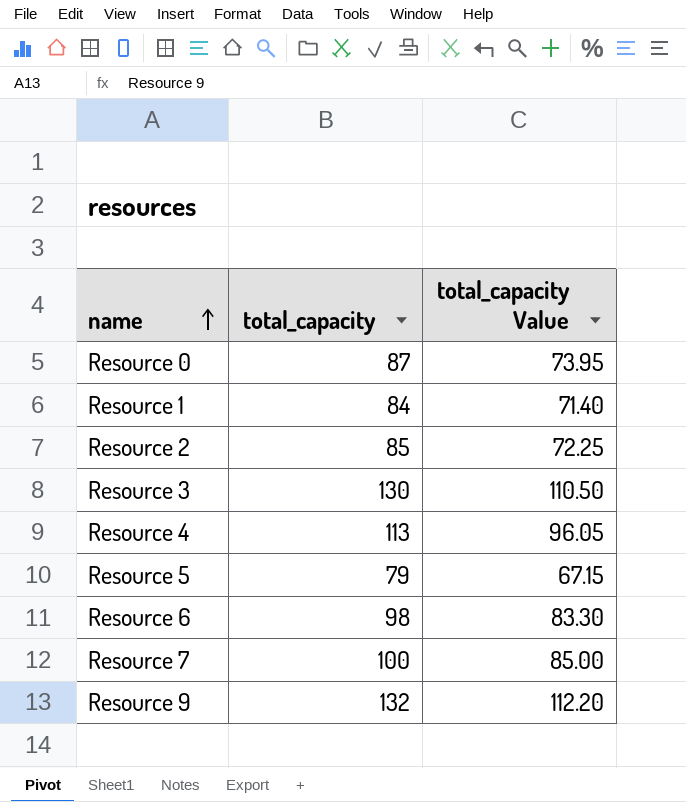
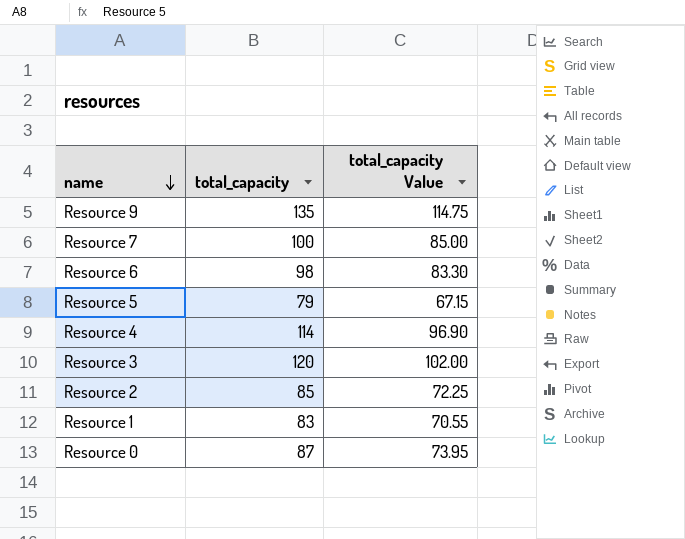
row order: name ascending -> name descending
Resource 9 | total_capacity: 132 -> 135
Resource 9 | total_capacity Value: 112.20 -> 114.75
Resource 4 | total_capacity: 113 -> 114
Resource 4 | total_capacity Value: 96.05 -> 96.90
Resource 3 | total_capacity: 130 -> 120
Resource 3 | total_capacity Value: 110.50 -> 102.00
Resource 1 | total_capacity: 84 -> 83
Resource 1 | total_capacity Value: 71.40 -> 70.55

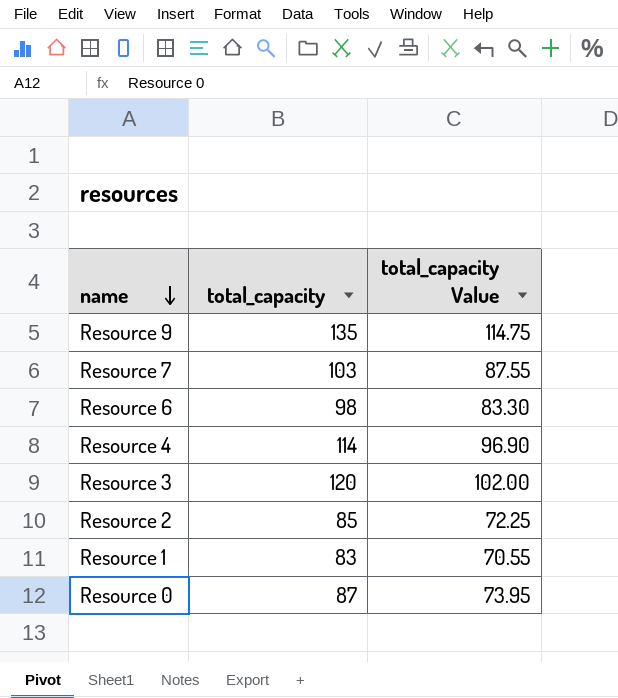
row Resource 5: 79 | 67.15 -> none
Resource 7 | total_capacity: 100 -> 103
Resource 7 | total_capacity Value: 85.00 -> 87.55

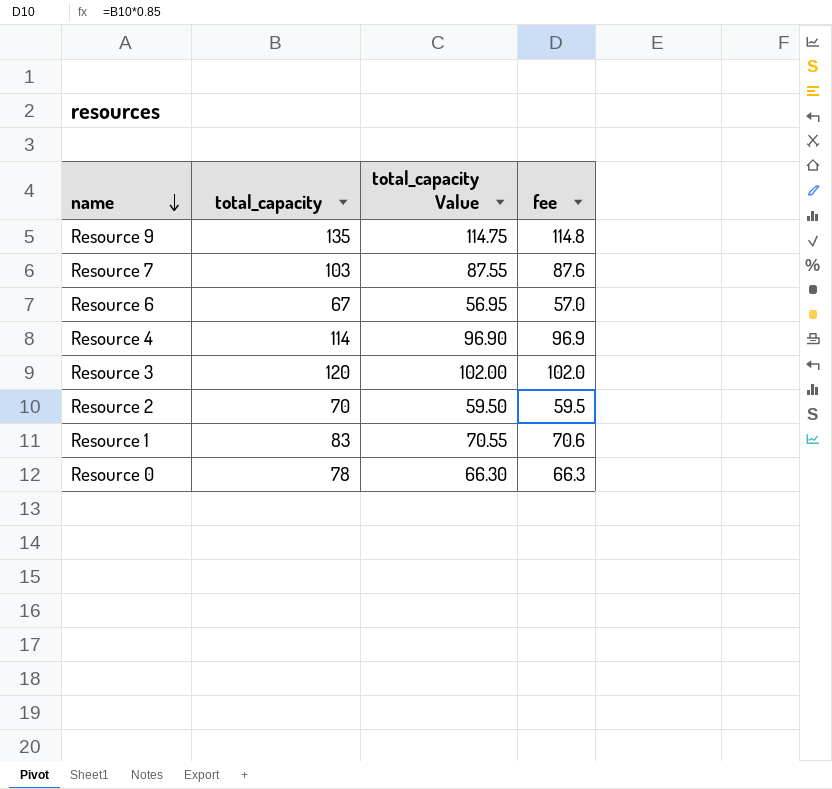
column fee | formula: none -> [total_capacity] * 0.85
Resource 6 | total_capacity: 98 -> 67
Resource 6 | total_capacity Value: 83.30 -> 56.95
Resource 2 | total_capacity: 85 -> 70
Resource 2 | total_capacity Value: 72.25 -> 59.50
Resource 0 | total_capacity: 87 -> 78
Resource 0 | total_capacity Value: 73.95 -> 66.30

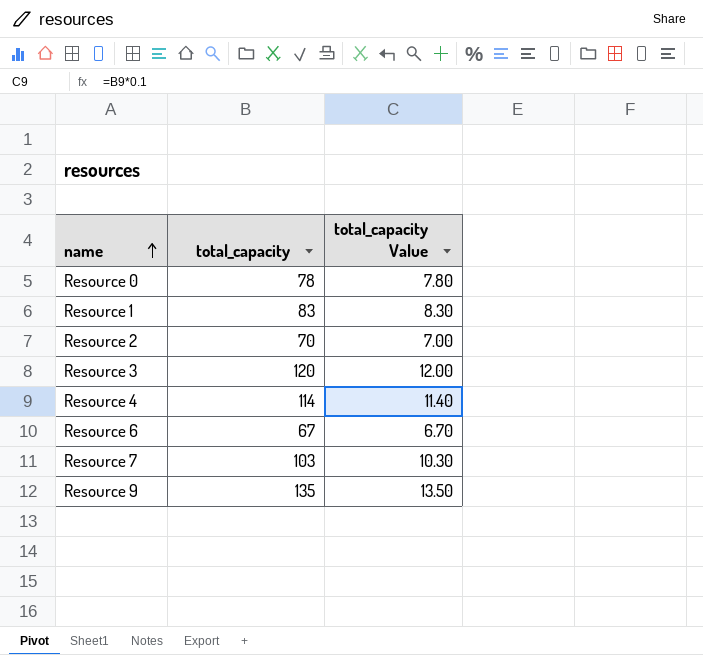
row order: name descending -> name ascending
column fee | formula: [total_capacity] * 0.85 -> none
column total_capacity Value | formula: [total_capacity] * 0.85 -> [total_capacity] * 0.1

